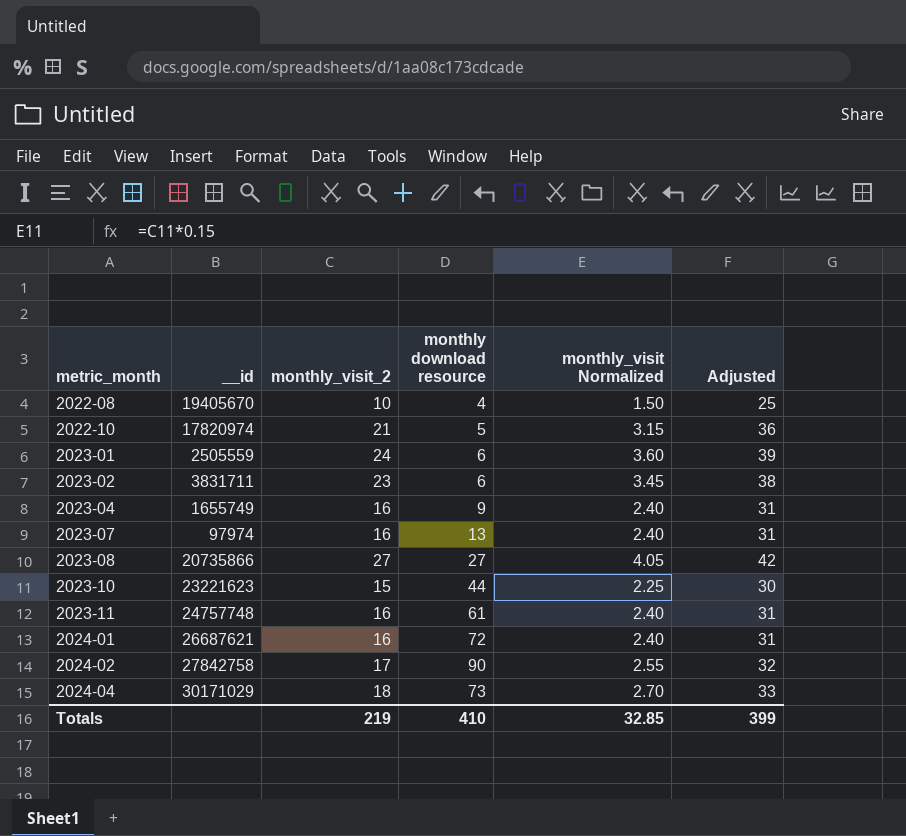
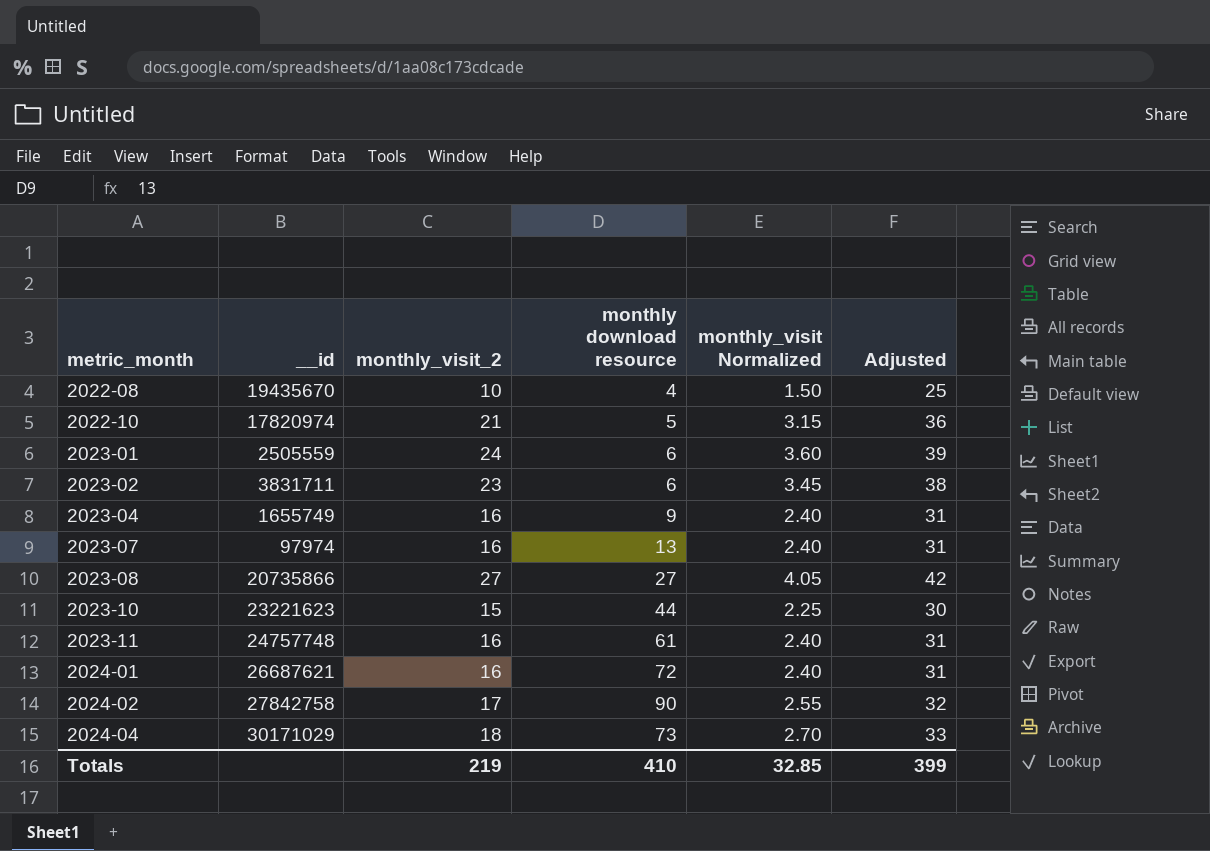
2022-08 | __id: 19405670 -> 19435670

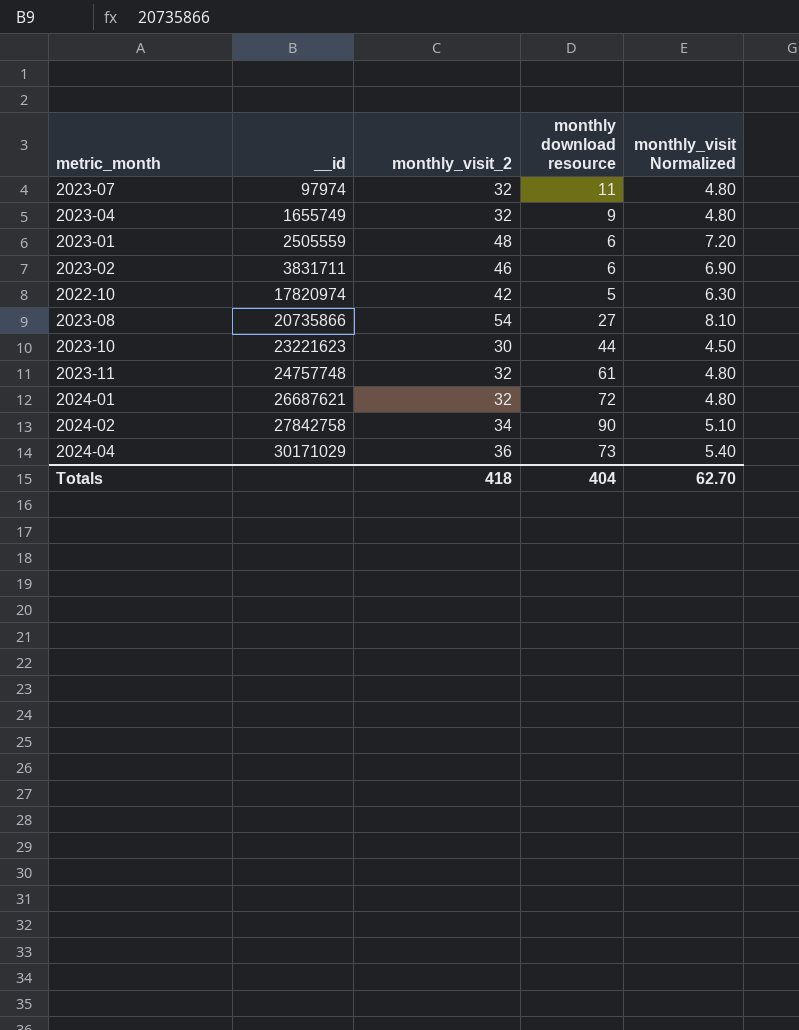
row order: metric_month ascending -> __id ascending
column Adjusted | formula: [monthly_visit_2] + 15 -> none
row 2022-08: 19435670 | 10 | 4 | 1.50 | 25 -> none
2023-07 | monthly_visit_2: 16 -> 32
2023-07 | monthly download resource: 13 -> 11
2023-07 | monthly_visit Normalized: 2.40 -> 4.80
2023-04 | monthly_visit_2: 16 -> 32
2023-04 | monthly_visit Normalized: 2.40 -> 4.80
2023-01 | monthly_visit_2: 24 -> 48
2023-01 | monthly_visit Normalized: 3.60 -> 7.20
2023-02 | monthly_visit_2: 23 -> 46
2023-02 | monthly_visit Normalized: 3.45 -> 6.90
2022-10 | monthly_visit_2: 21 -> 42
2022-10 | monthly_visit Normalized: 3.15 -> 6.30
2023-08 | monthly_visit_2: 27 -> 54
2023-08 | monthly_visit Normalized: 4.05 -> 8.10
2023-10 | monthly_visit_2: 15 -> 30
2023-10 | monthly_visit Normalized: 2.25 -> 4.50
2023-11 | monthly_visit_2: 16 -> 32
2023-11 | monthly_visit Normalized: 2.40 -> 4.80
2024-01 | monthly_visit_2: 16 -> 32
2024-01 | monthly_visit Normalized: 2.40 -> 4.80
2024-02 | monthly_visit_2: 17 -> 34
2024-02 | monthly_visit Normalized: 2.55 -> 5.10
2024-04 | monthly_visit_2: 18 -> 36
2024-04 | monthly_visit Normalized: 2.70 -> 5.40
Totals | monthly_visit_2: 219 -> 418
Totals | monthly download resource: 410 -> 404
Totals | monthly_visit Normalized: 32.85 -> 62.70

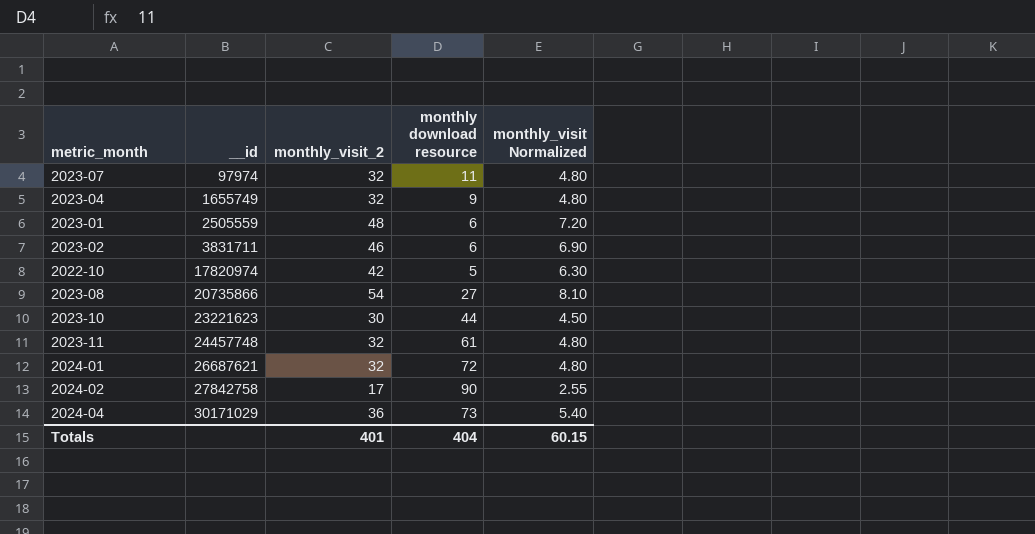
2023-11 | __id: 24757748 -> 24457748
2024-02 | monthly_visit_2: 34 -> 17
2024-02 | monthly_visit Normalized: 5.10 -> 2.55
Totals | monthly_visit_2: 418 -> 401
Totals | monthly_visit Normalized: 62.70 -> 60.15

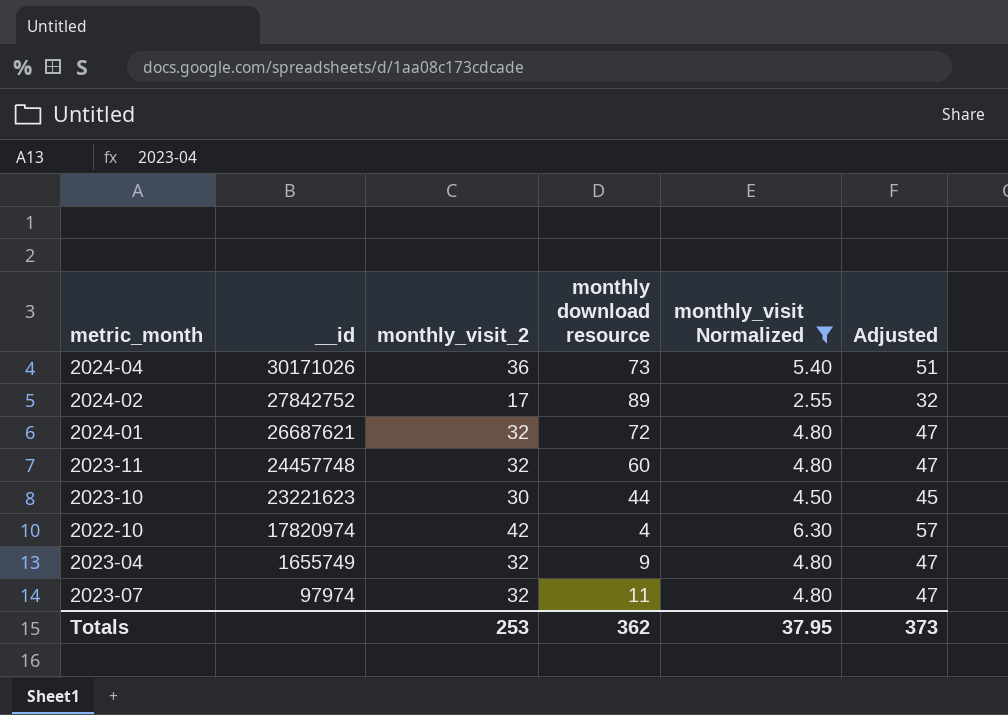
filter: none -> monthly_visit Normalized <= 6.30
row order: __id ascending -> __id descending
column Adjusted | formula: none -> [monthly_visit_2] + 15
2024-04 | __id: 30171029 -> 30171026
2024-02 | __id: 27842758 -> 27842752
2024-02 | monthly download resource: 90 -> 89
2023-11 | monthly download resource: 61 -> 60
2022-10 | monthly download resource: 5 -> 4
Totals | monthly_visit_2: 401 -> 253
Totals | monthly download resource: 404 -> 362
Totals | monthly_visit Normalized: 60.15 -> 37.95

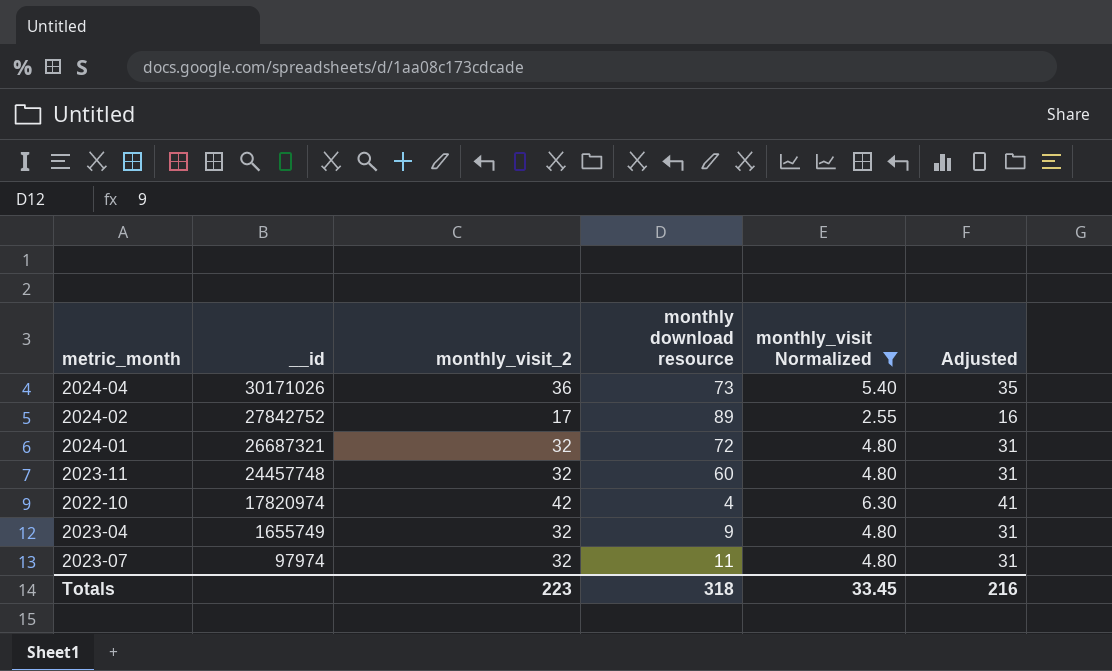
column Adjusted | formula: [monthly_visit_2] + 15 -> [monthly_visit_2] - 1
row 2023-10: 23221623 | 30 | 44 | 4.50 | 45 -> none
2024-01 | __id: 26687621 -> 26687321
Totals | monthly_visit_2: 253 -> 223
Totals | monthly download resource: 362 -> 318
Totals | monthly_visit Normalized: 37.95 -> 33.45
Totals | Adjusted: 373 -> 216

